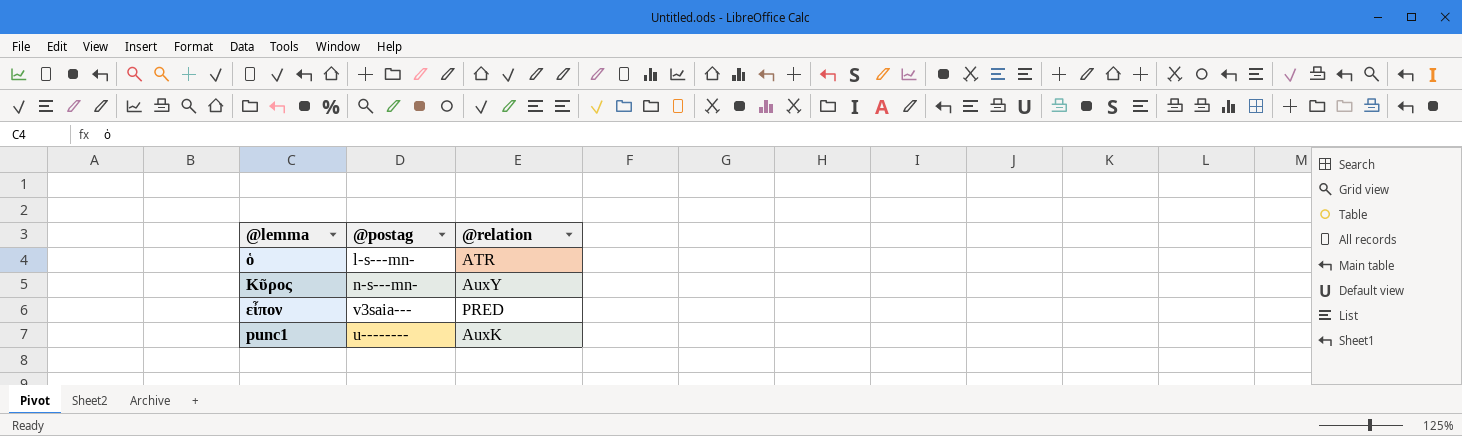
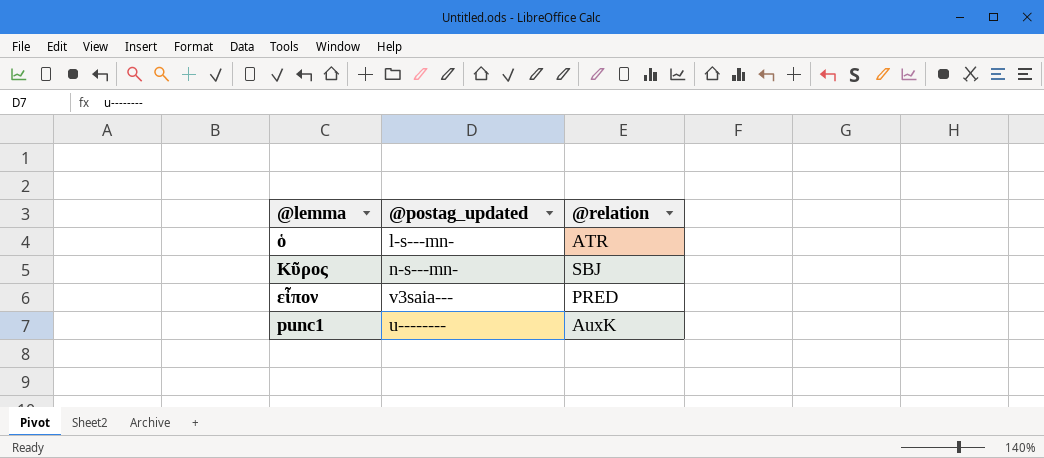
column name: @postag -> @postag_updated
Κῦρος | @relation: AuxY -> SBJ

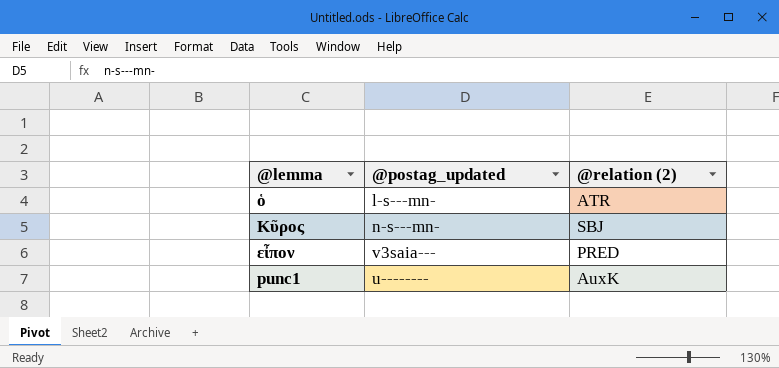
column name: @relation -> @relation (2)

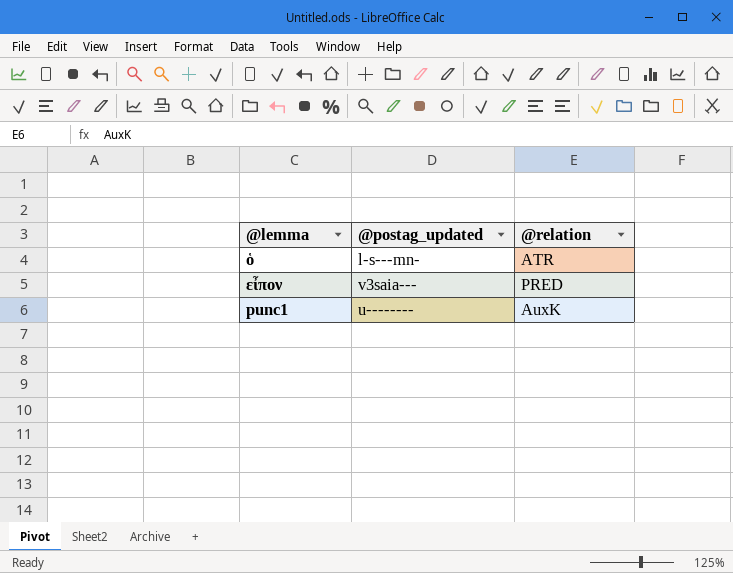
column name: @relation (2) -> @relation
row Κῦρος: n-s---mn- | SBJ -> none

